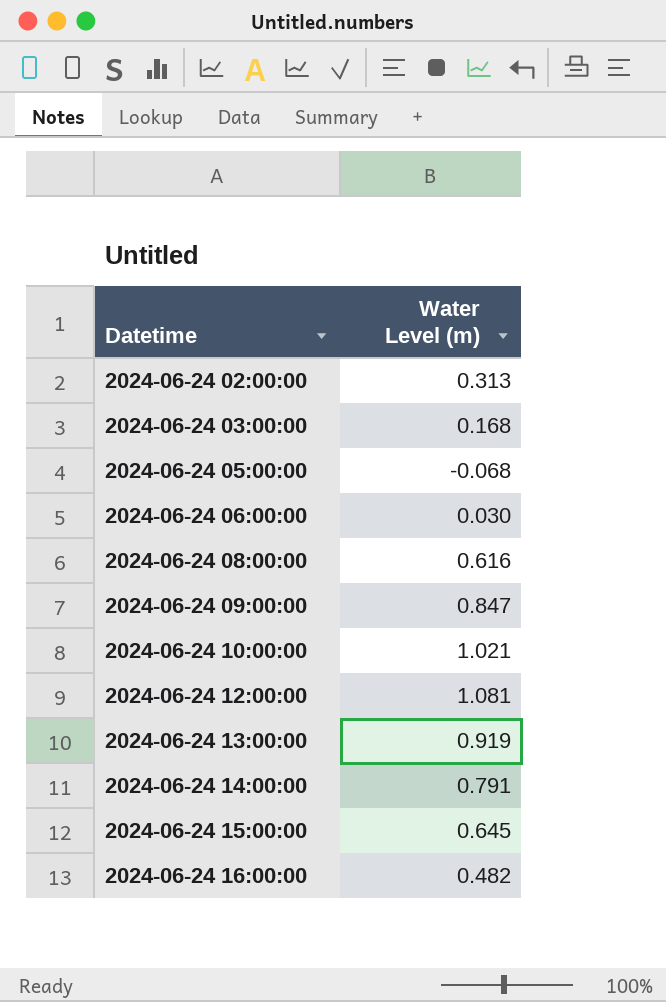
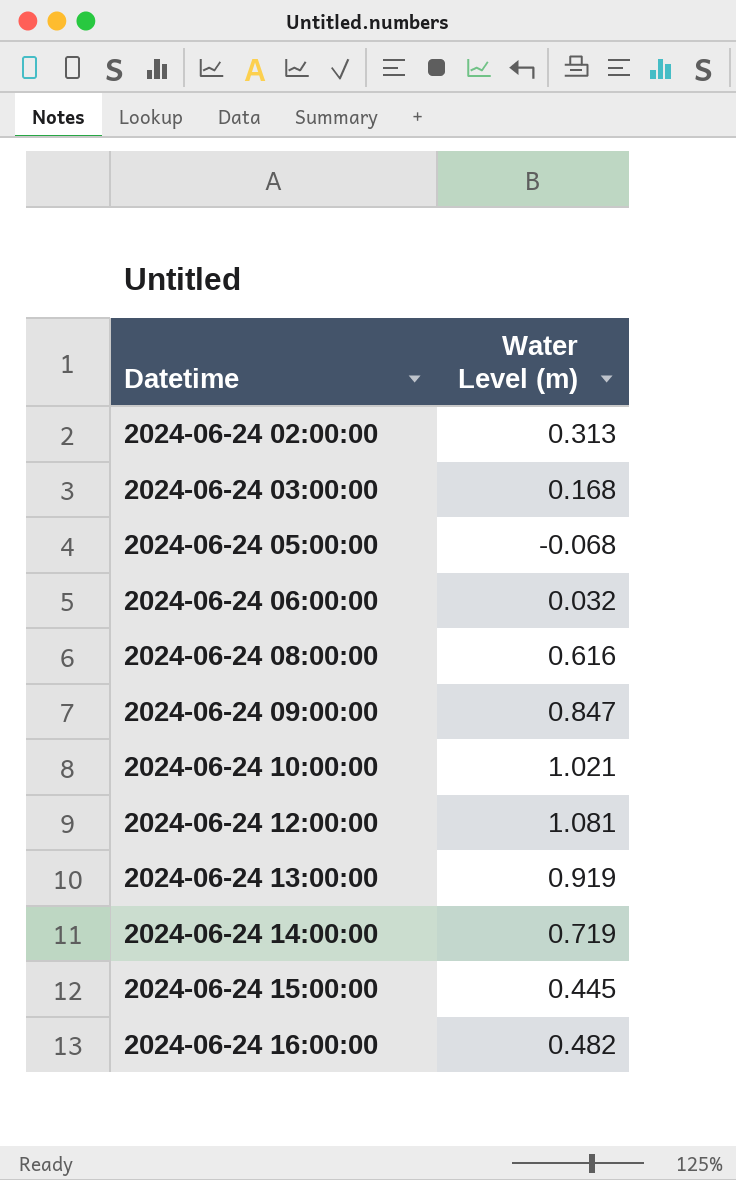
2024-06-24 06:00:00 | Water Level (m): 0.030 -> 0.032
2024-06-24 14:00:00 | Water Level (m): 0.791 -> 0.719
2024-06-24 15:00:00 | Water Level (m): 0.645 -> 0.445

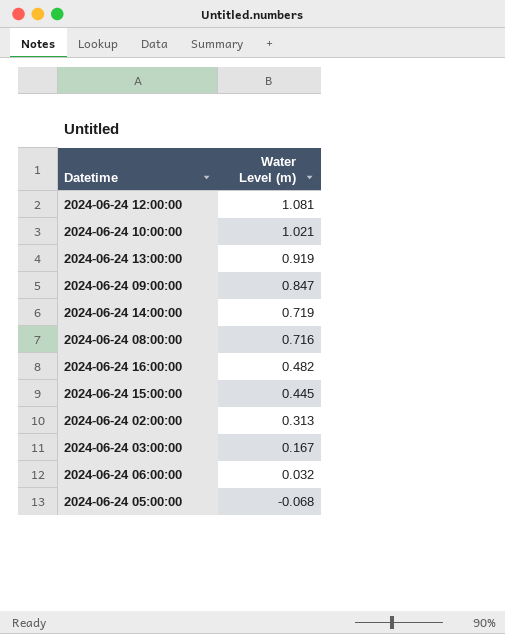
row order: Datetime ascending -> Water Level (m) descending
2024-06-24 08:00:00 | Water Level (m): 0.616 -> 0.716
2024-06-24 03:00:00 | Water Level (m): 0.168 -> 0.167

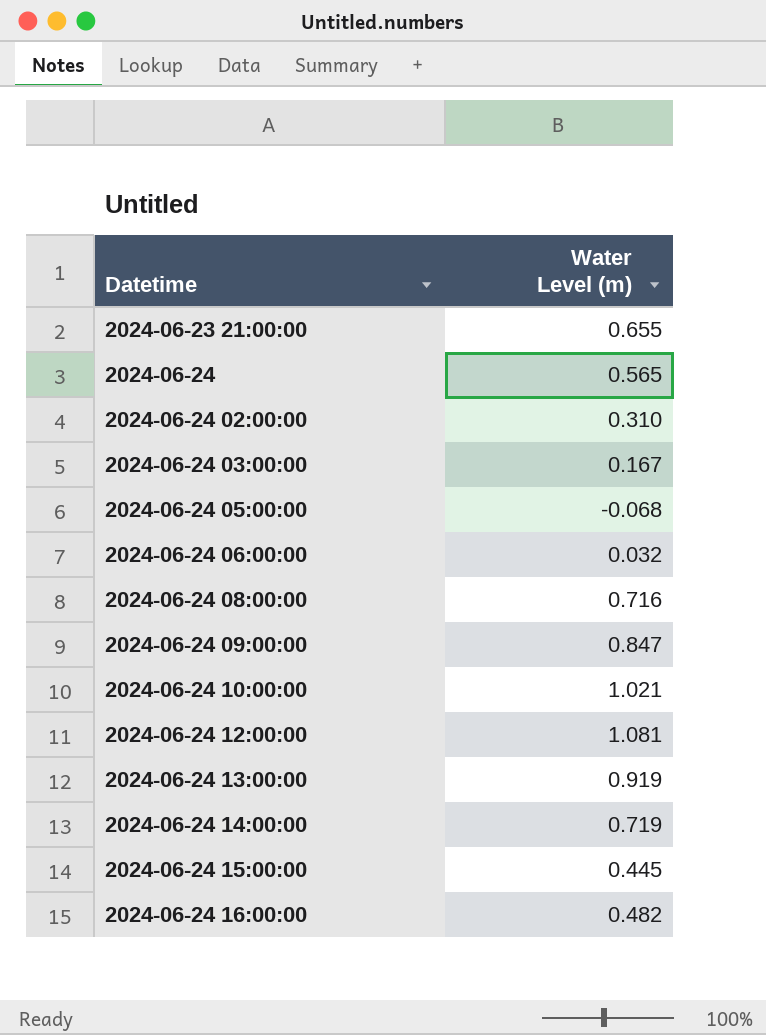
row order: Water Level (m) descending -> Datetime ascending
row 2024-06-23 21:00:00: none -> 0.655
row 2024-06-24: none -> 0.565
2024-06-24 02:00:00 | Water Level (m): 0.313 -> 0.310

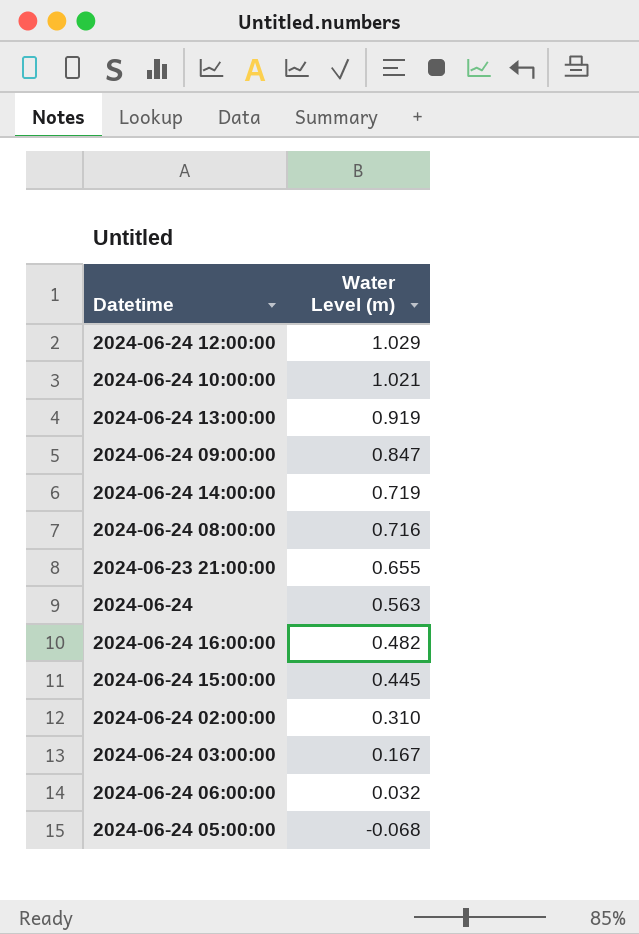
row order: Datetime ascending -> Water Level (m) descending
2024-06-24 12:00:00 | Water Level (m): 1.081 -> 1.029
2024-06-24 | Water Level (m): 0.565 -> 0.563

